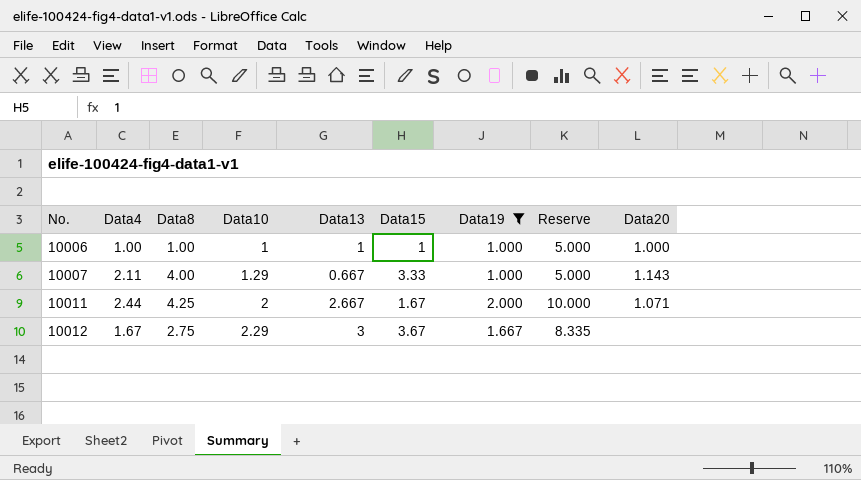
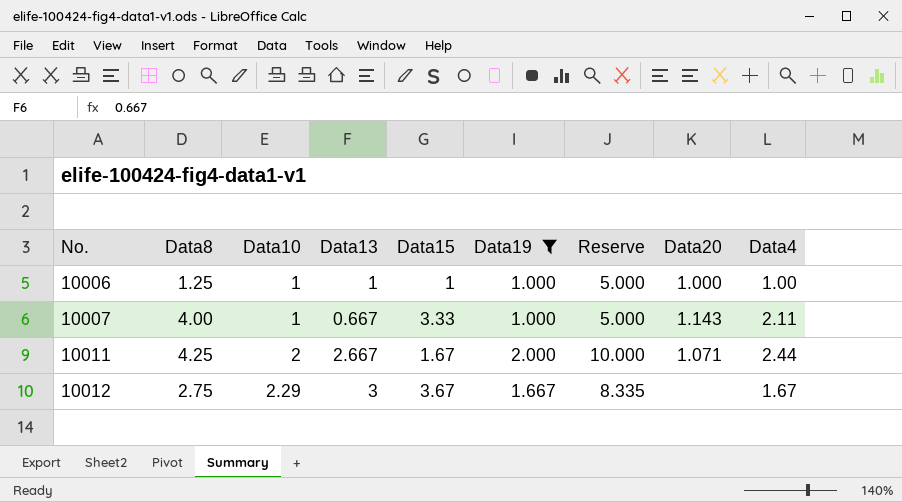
column Data4 | position: 2 -> 9
10006 | Data8: 1.00 -> 1.25
10007 | Data10: 1.29 -> 1

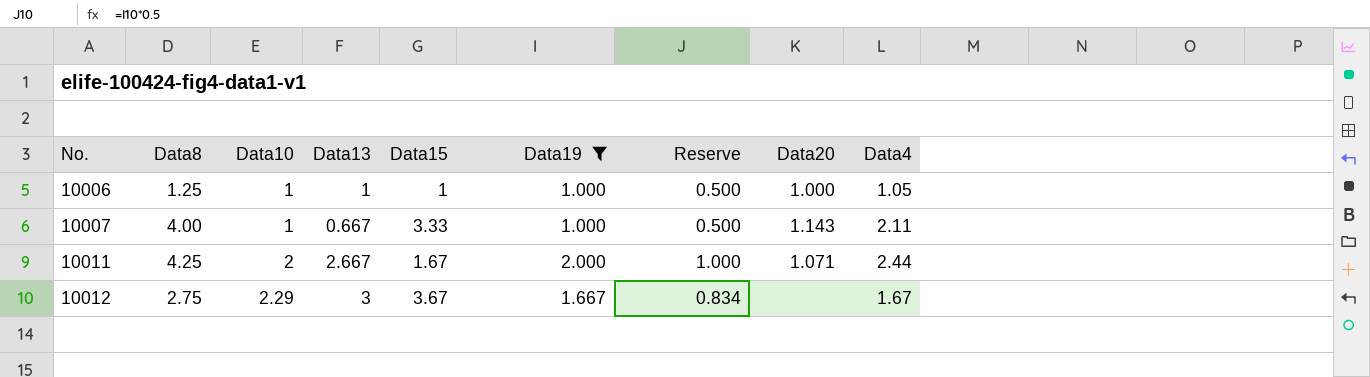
column Reserve | formula: [Data19] * 5 -> [Data19] * 0.5
10006 | Data4: 1.00 -> 1.05

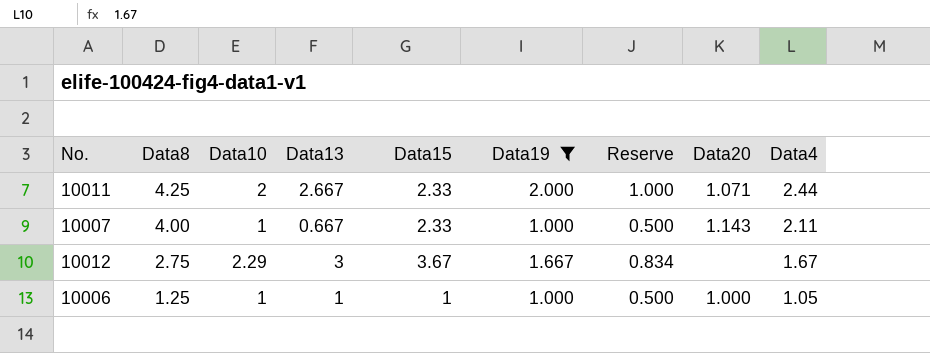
row order: No. ascending -> Data8 descending
10011 | Data15: 1.67 -> 2.33
10007 | Data15: 3.33 -> 2.33

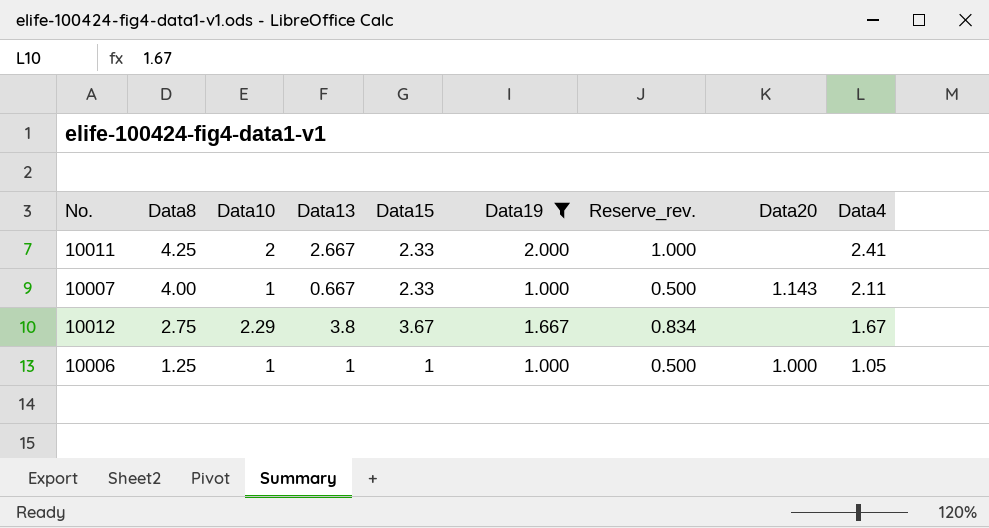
column name: Reserve -> Reserve_rev.
10011 | Data20: 1.071 -> none
10011 | Data4: 2.44 -> 2.41
10012 | Data13: 3 -> 3.8

